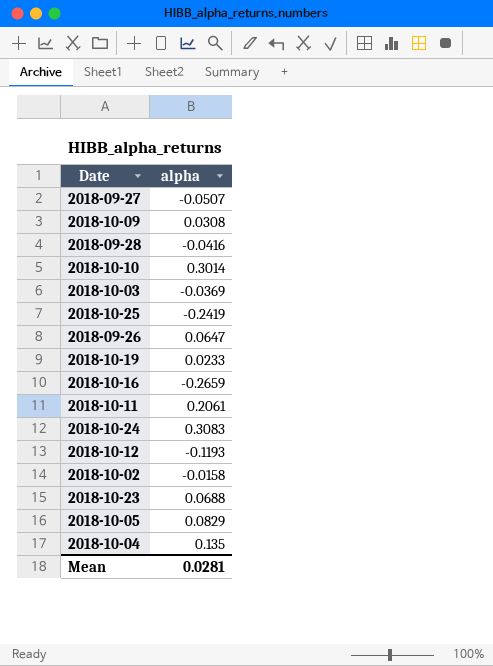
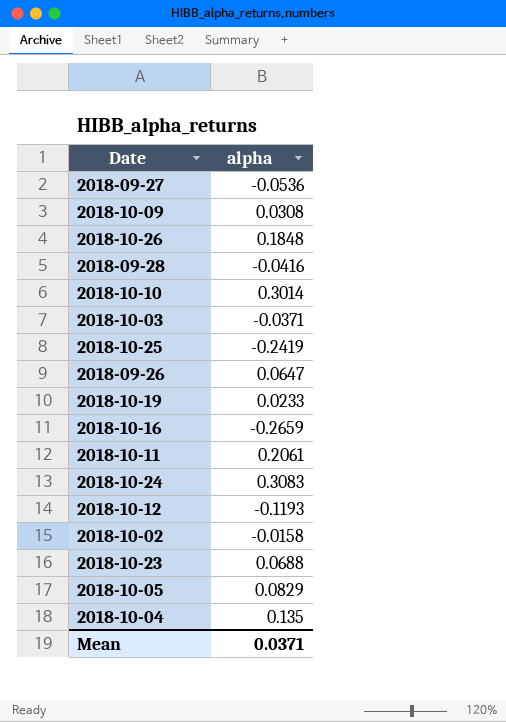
2018-09-27 | alpha: -0.0507 -> -0.0536
row 2018-10-26: none -> 0.1848
2018-10-03 | alpha: -0.0369 -> -0.0371
Mean | alpha: 0.0281 -> 0.0371

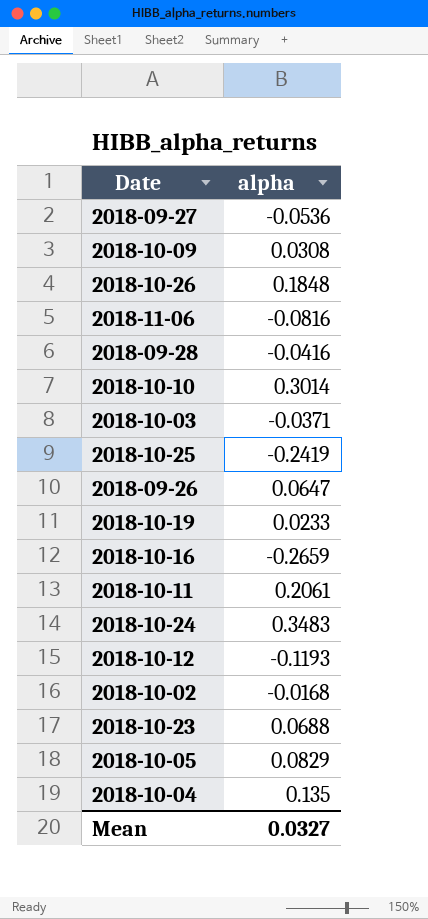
row 2018-11-06: none -> -0.0816
2018-10-24 | alpha: 0.3083 -> 0.3483
2018-10-02 | alpha: -0.0158 -> -0.0168
Mean | alpha: 0.0371 -> 0.0327

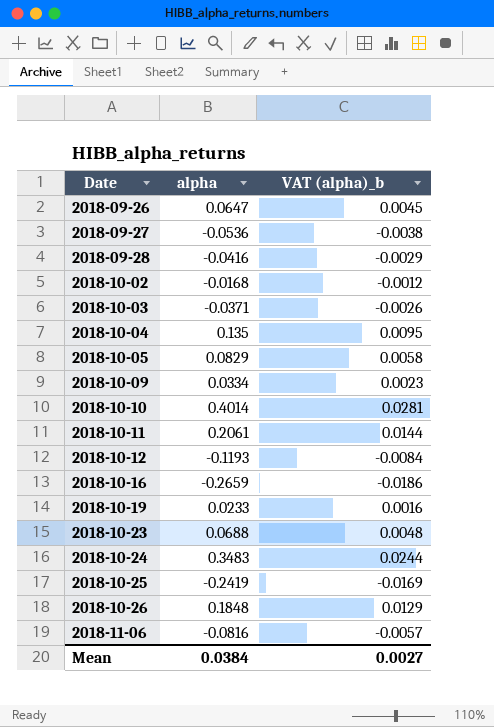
row order: none -> Date ascending
column VAT (alpha)_b | formula: none -> [alpha] * 0.07
2018-10-09 | alpha: 0.0308 -> 0.0334
2018-10-10 | alpha: 0.3014 -> 0.4014
Mean | alpha: 0.0327 -> 0.0384

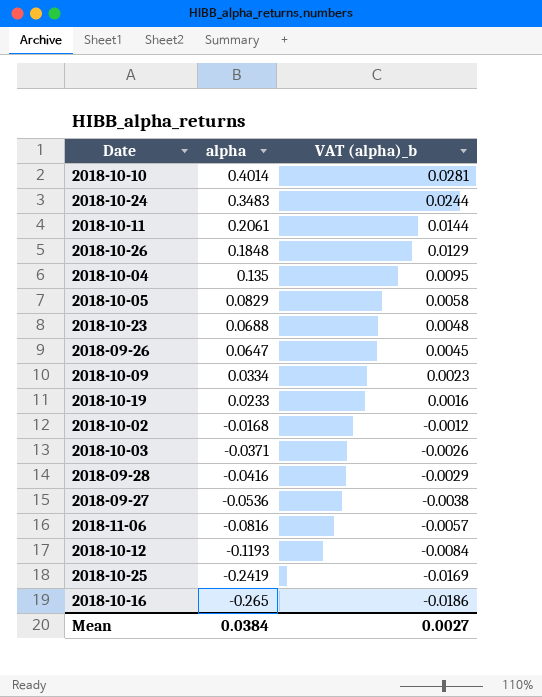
row order: Date ascending -> alpha descending
2018-10-16 | alpha: -0.2659 -> -0.265

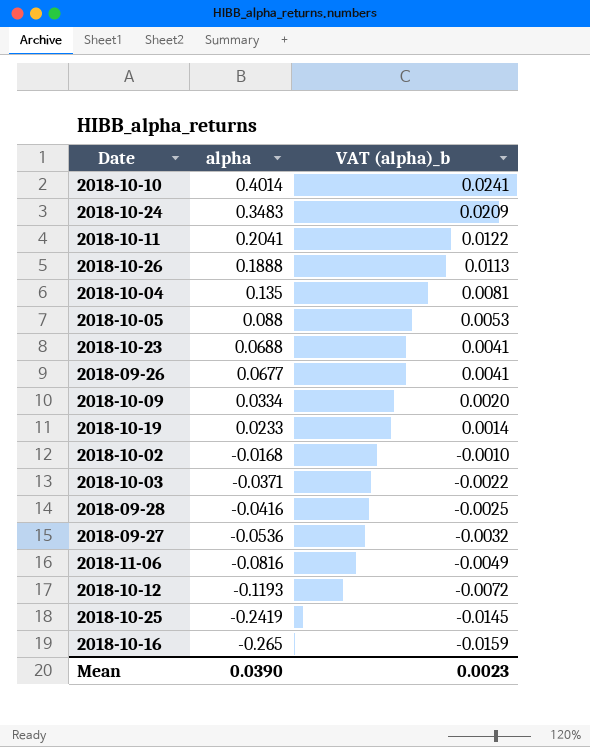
column VAT (alpha)_b | formula: [alpha] * 0.07 -> [alpha] * 0.06
2018-10-11 | alpha: 0.2061 -> 0.2041
2018-10-26 | alpha: 0.1848 -> 0.1888
2018-10-05 | alpha: 0.0829 -> 0.088
2018-09-26 | alpha: 0.0647 -> 0.0677
Mean | alpha: 0.0384 -> 0.0390
Mean | VAT (alpha)_b: 0.0027 -> 0.0023

